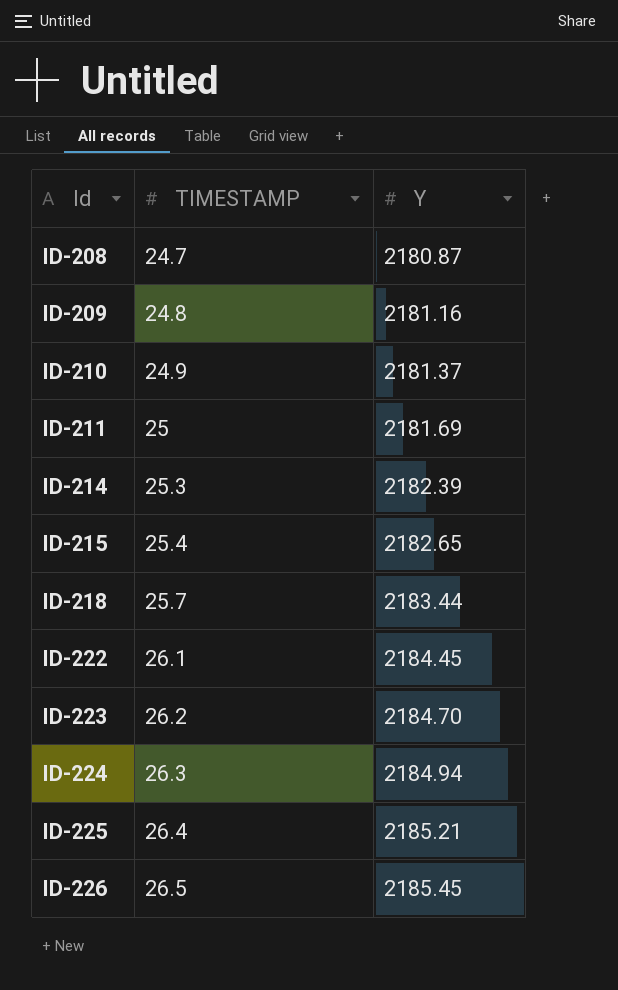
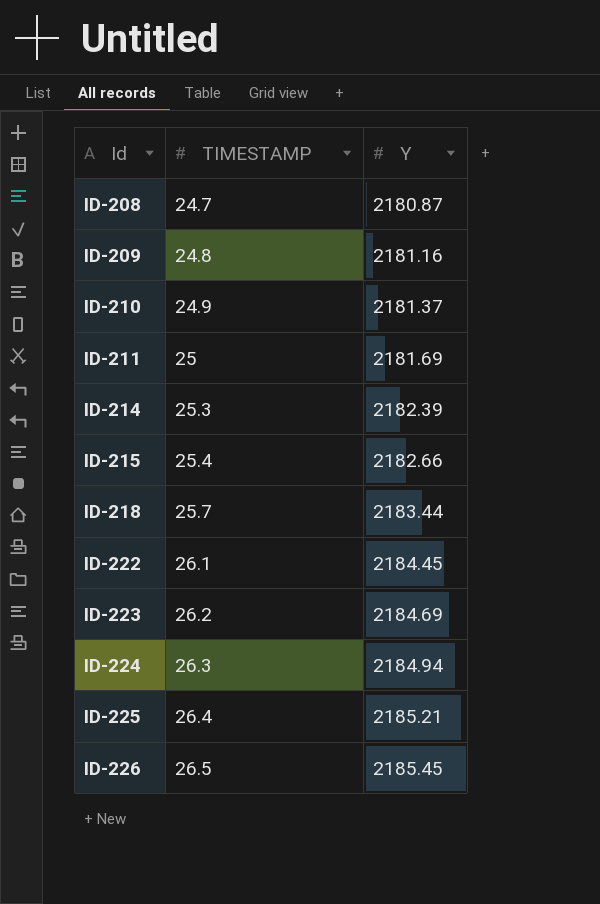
ID-215 | Y: 2182.65 -> 2182.66
ID-223 | Y: 2184.70 -> 2184.69

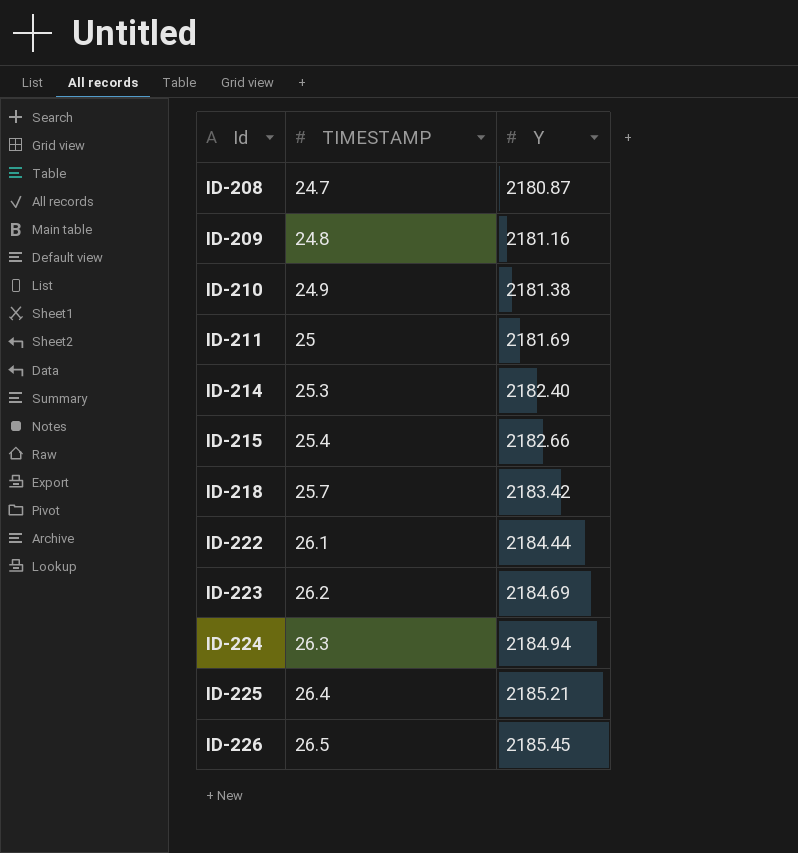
ID-210 | Y: 2181.37 -> 2181.38
ID-214 | Y: 2182.39 -> 2182.40
ID-218 | Y: 2183.44 -> 2183.42
ID-222 | Y: 2184.45 -> 2184.44

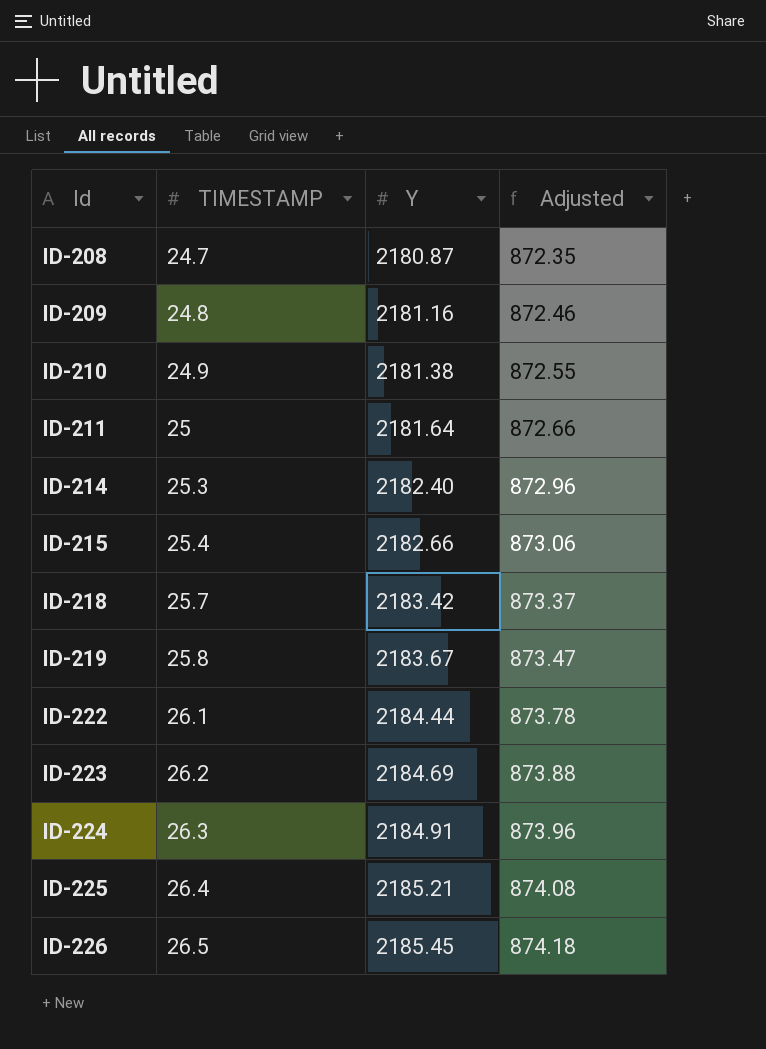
column Adjusted | formula: none -> [Y] * 0.4
ID-211 | Y: 2181.69 -> 2181.64
row ID-219: none -> 25.8 | 2183.67 | 873.47
ID-224 | Y: 2184.94 -> 2184.91

